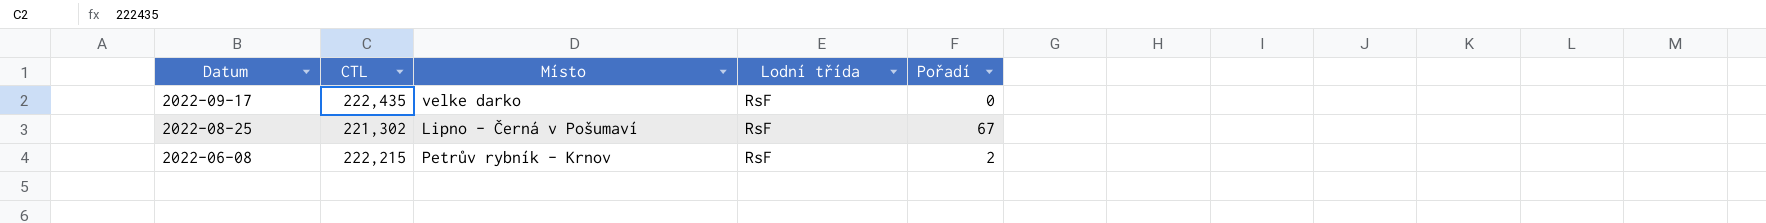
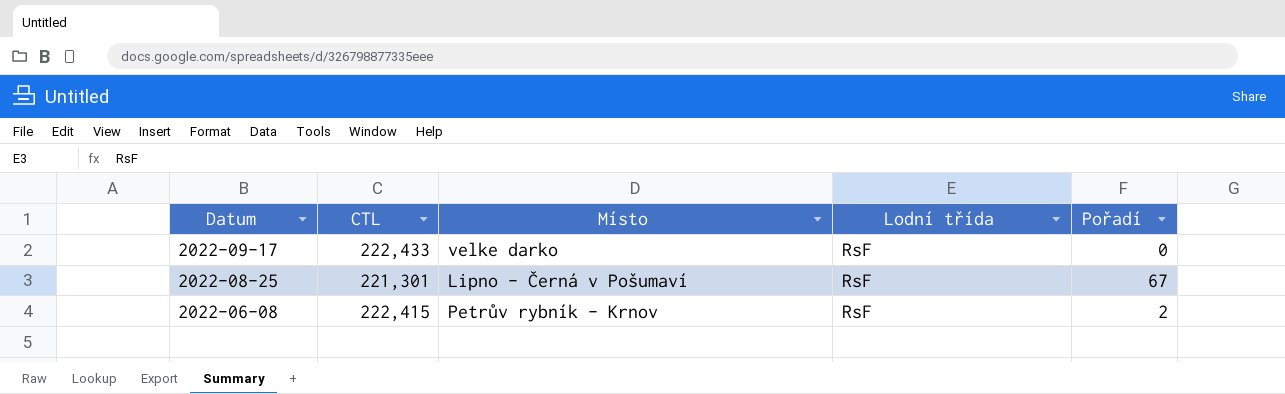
2022-09-17 | CTL: 222,435 -> 222,433
2022-08-25 | CTL: 221,302 -> 221,301
2022-06-08 | CTL: 222,215 -> 222,415

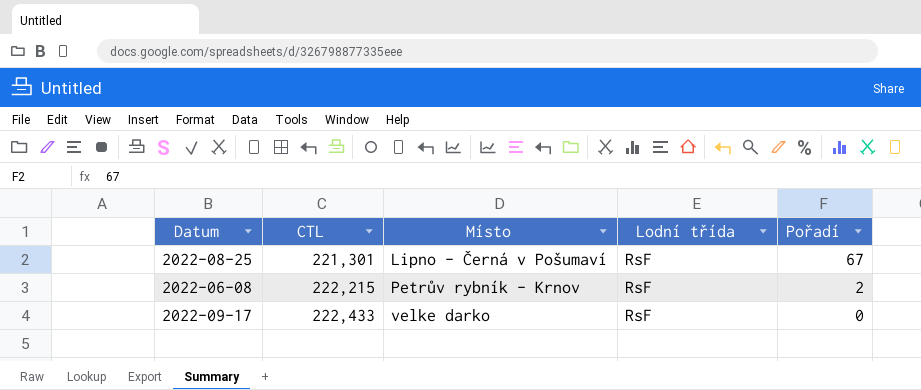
row order: Datum descending -> CTL ascending
2022-06-08 | CTL: 222,415 -> 222,215

